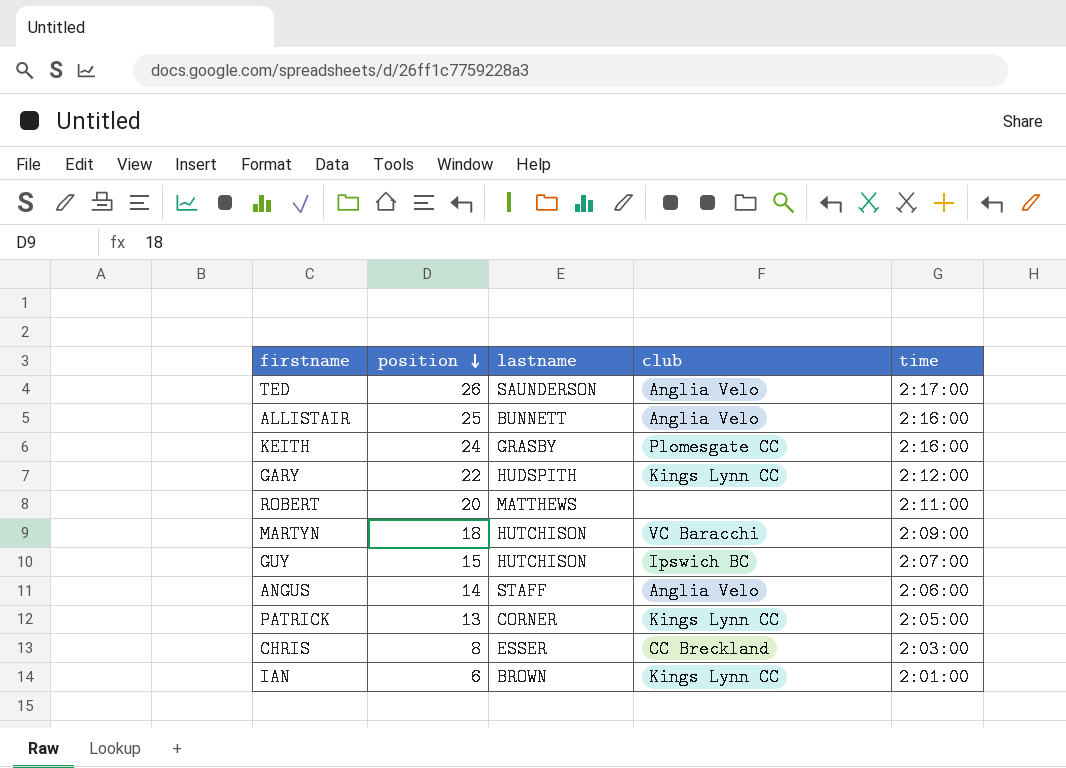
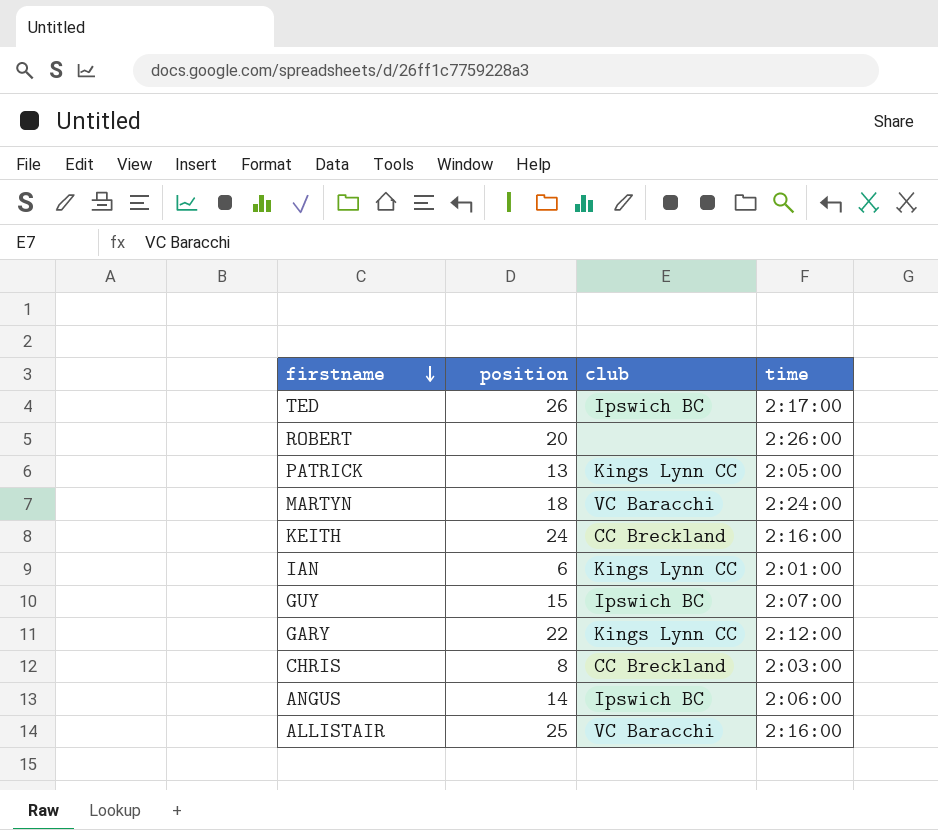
row order: position descending -> firstname descending
column lastname | position: 3 -> none
TED | club: Anglia Velo -> Ipswich BC
ROBERT | time: 2:11:00 -> 2:26:00
MARTYN | time: 2:09:00 -> 2:24:00
KEITH | club: Plomesgate CC -> CC Breckland
ANGUS | club: Anglia Velo -> Ipswich BC
ALLISTAIR | club: Anglia Velo -> VC Baracchi

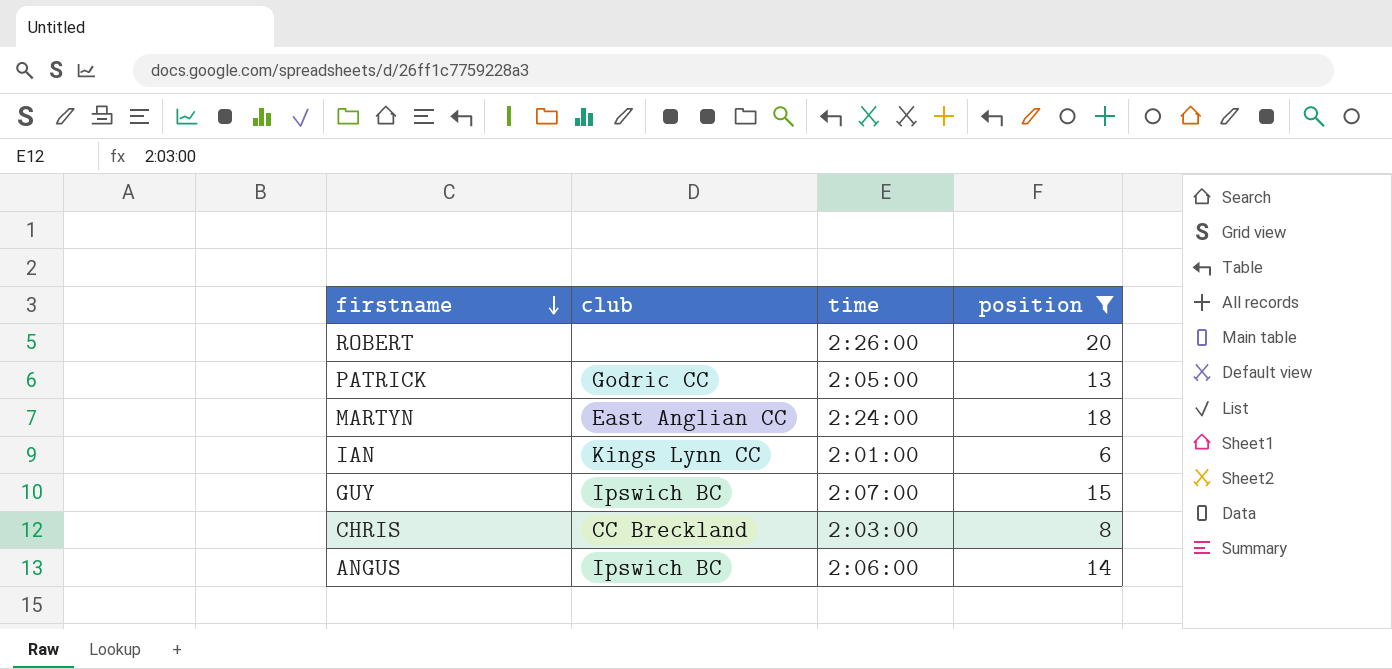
filter: none -> position <= 20
column position | position: 2 -> 4
PATRICK | club: Kings Lynn CC -> Godric CC
MARTYN | club: VC Baracchi -> East Anglian CC

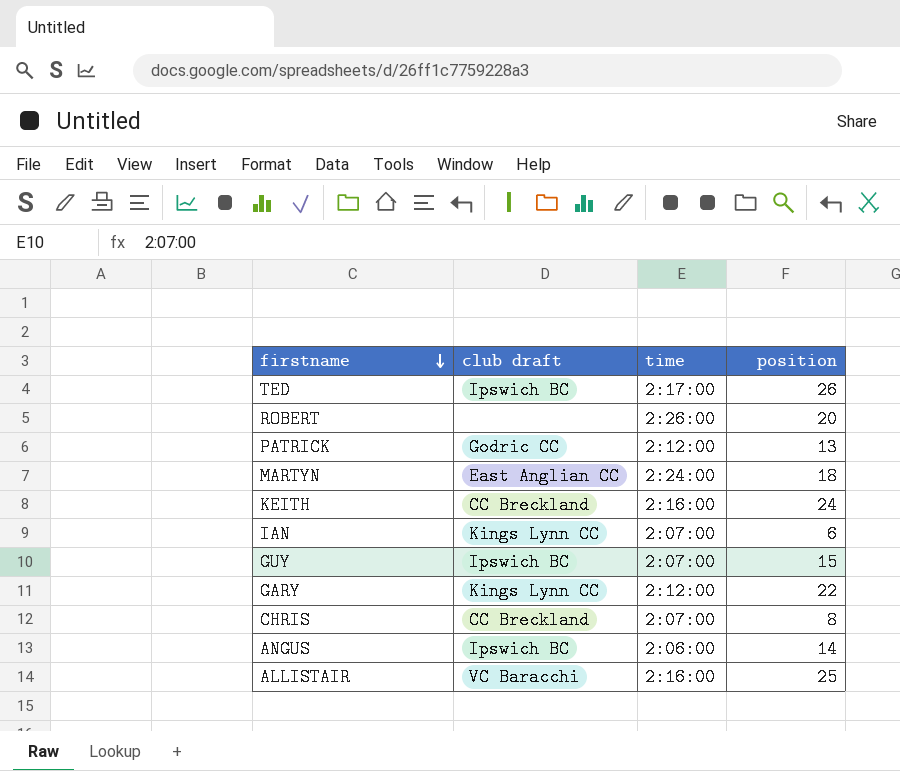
filter: position <= 20 -> none
column name: club -> club draft
PATRICK | time: 2:05:00 -> 2:12:00
IAN | time: 2:01:00 -> 2:07:00
CHRIS | time: 2:03:00 -> 2:07:00

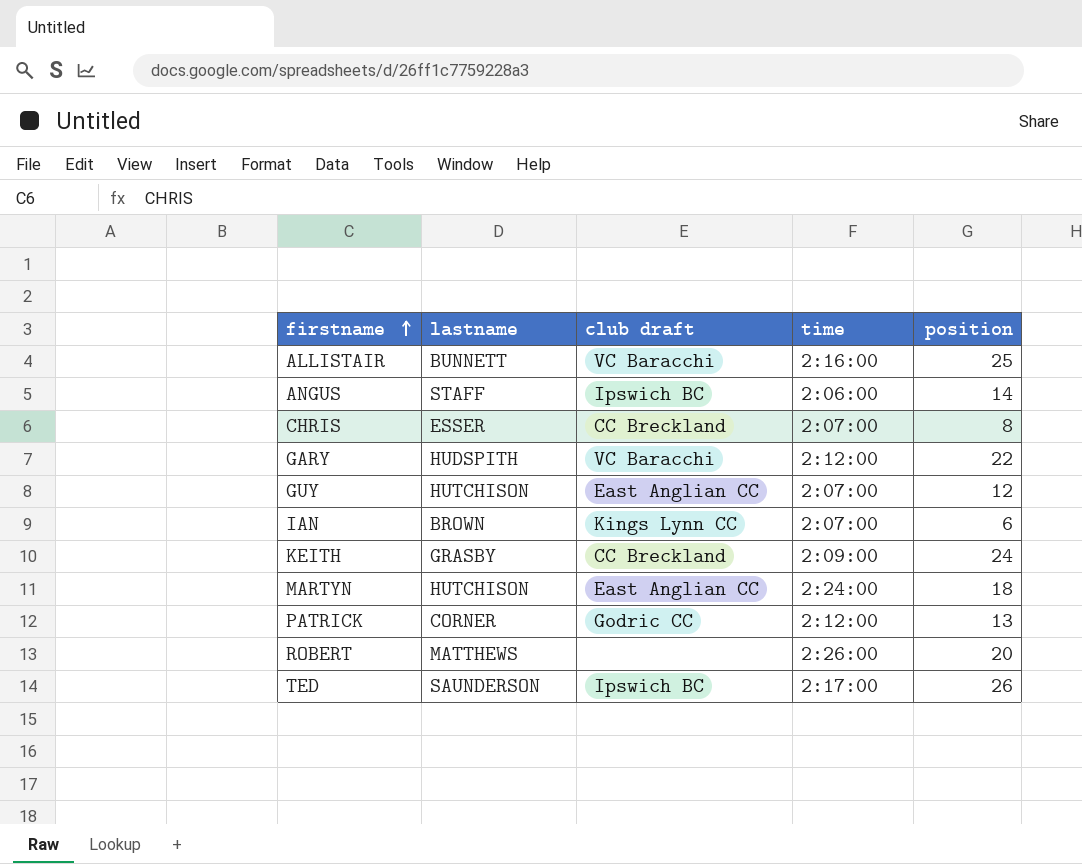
row order: firstname descending -> firstname ascending
column lastname | position: none -> 2
GARY | club draft: Kings Lynn CC -> VC Baracchi
GUY | club draft: Ipswich BC -> East Anglian CC
GUY | position: 15 -> 12
KEITH | time: 2:16:00 -> 2:09:00

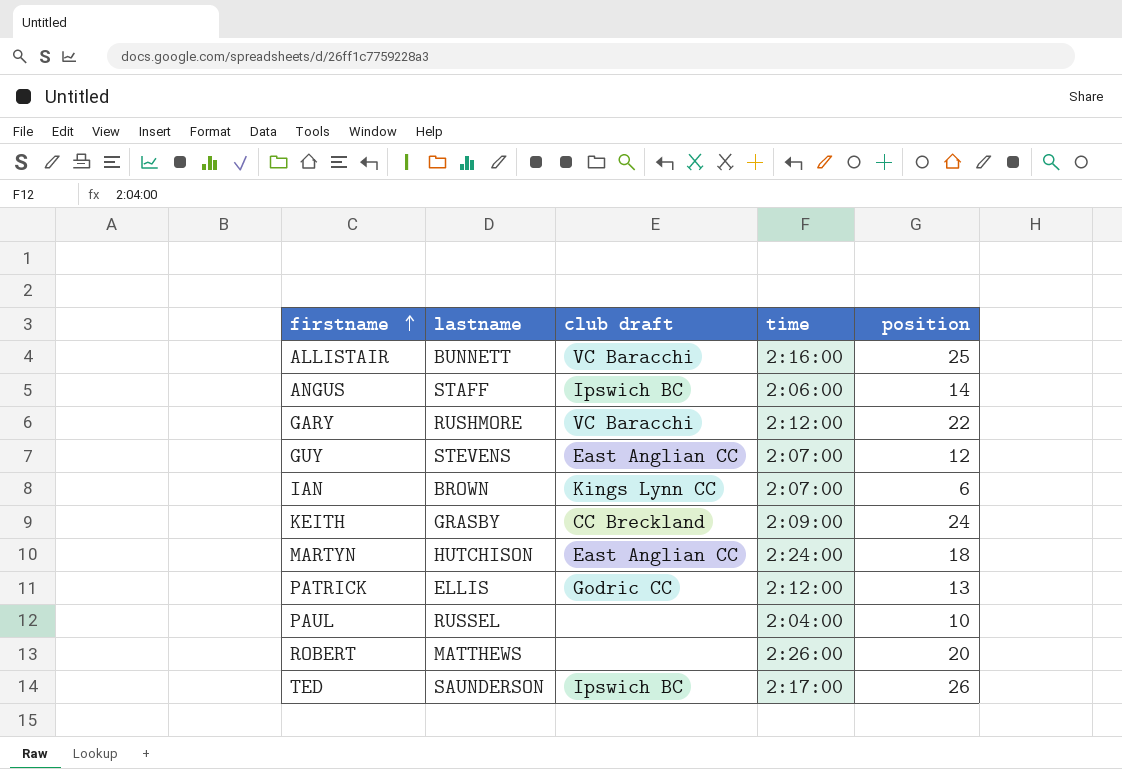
row CHRIS: ESSER | CC Breckland | 2:07:00 | 8 -> none
GARY | lastname: HUDSPITH -> RUSHMORE
GUY | lastname: HUTCHISON -> STEVENS
PATRICK | lastname: CORNER -> ELLIS
row PAUL: none -> RUSSEL | none | 2:04:00 | 10

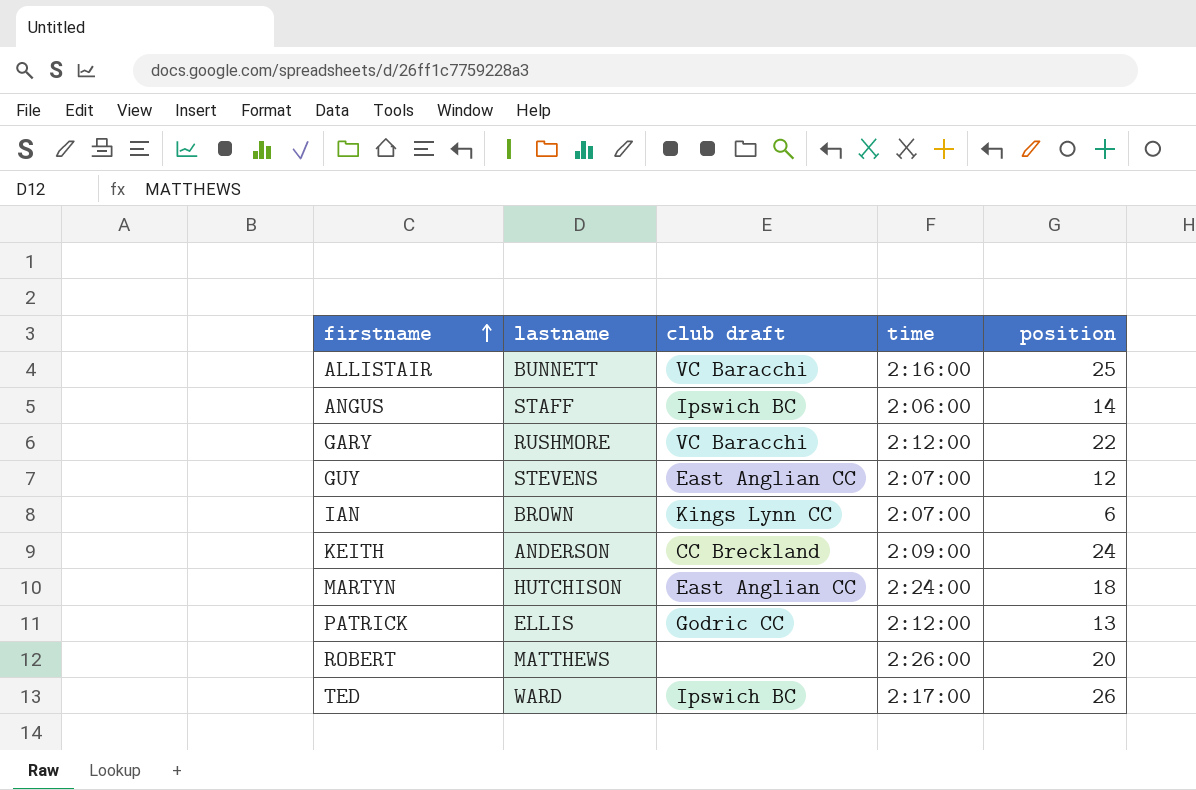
row PAUL: RUSSEL | none | 2:04:00 | 10 -> none
KEITH | lastname: GRASBY -> ANDERSON
TED | lastname: SAUNDERSON -> WARD

